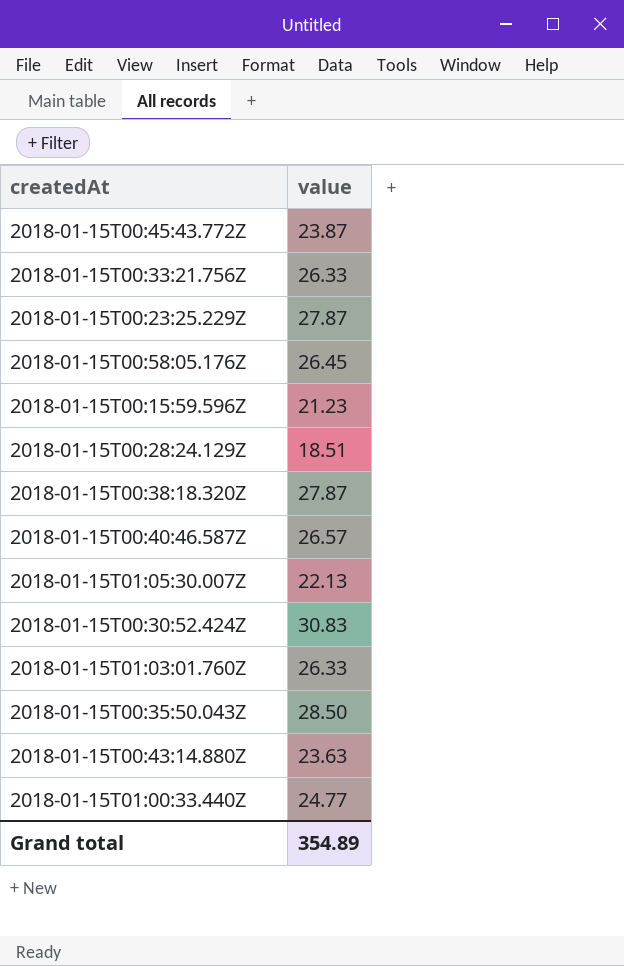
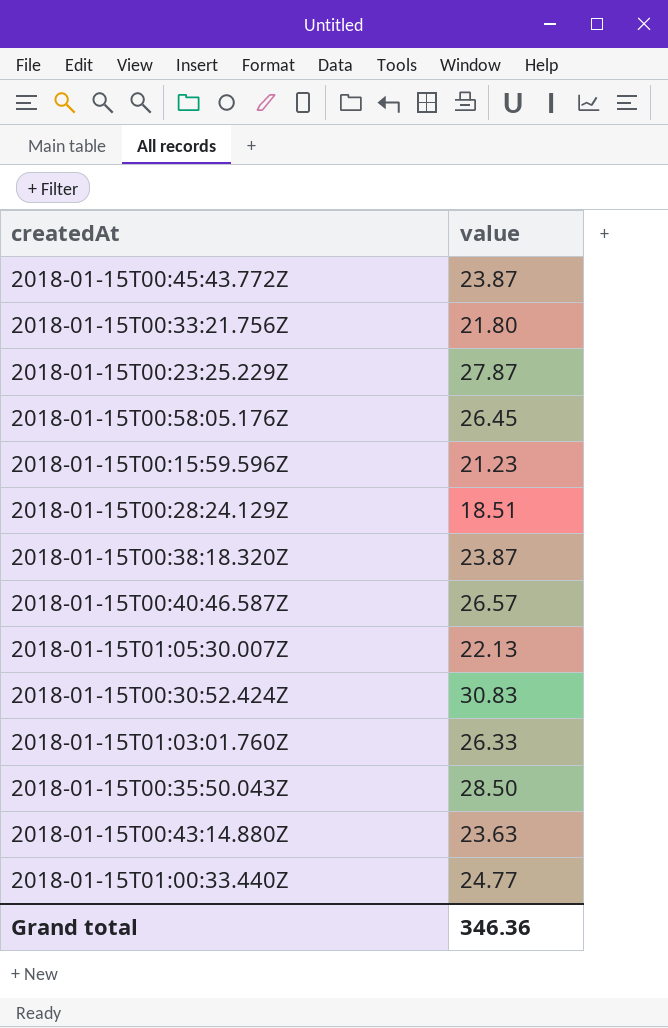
2018-01-15T00:33:21.756Z | value: 26.33 -> 21.80
2018-01-15T00:38:18.320Z | value: 27.87 -> 23.87
Grand total | value: 354.89 -> 346.36

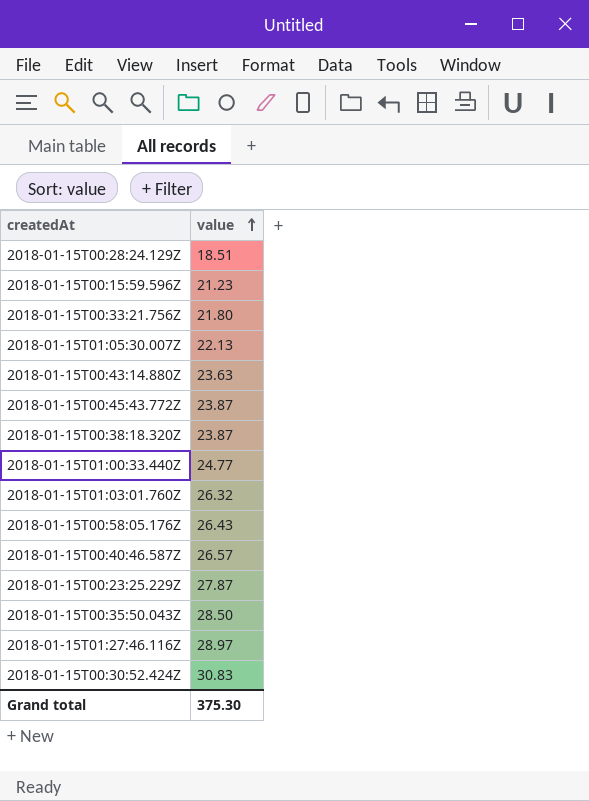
row order: none -> value ascending
2018-01-15T01:03:01.760Z | value: 26.33 -> 26.32
2018-01-15T00:58:05.176Z | value: 26.45 -> 26.43
row 2018-01-15T01:27:46.116Z: none -> 28.97
Grand total | value: 346.36 -> 375.30

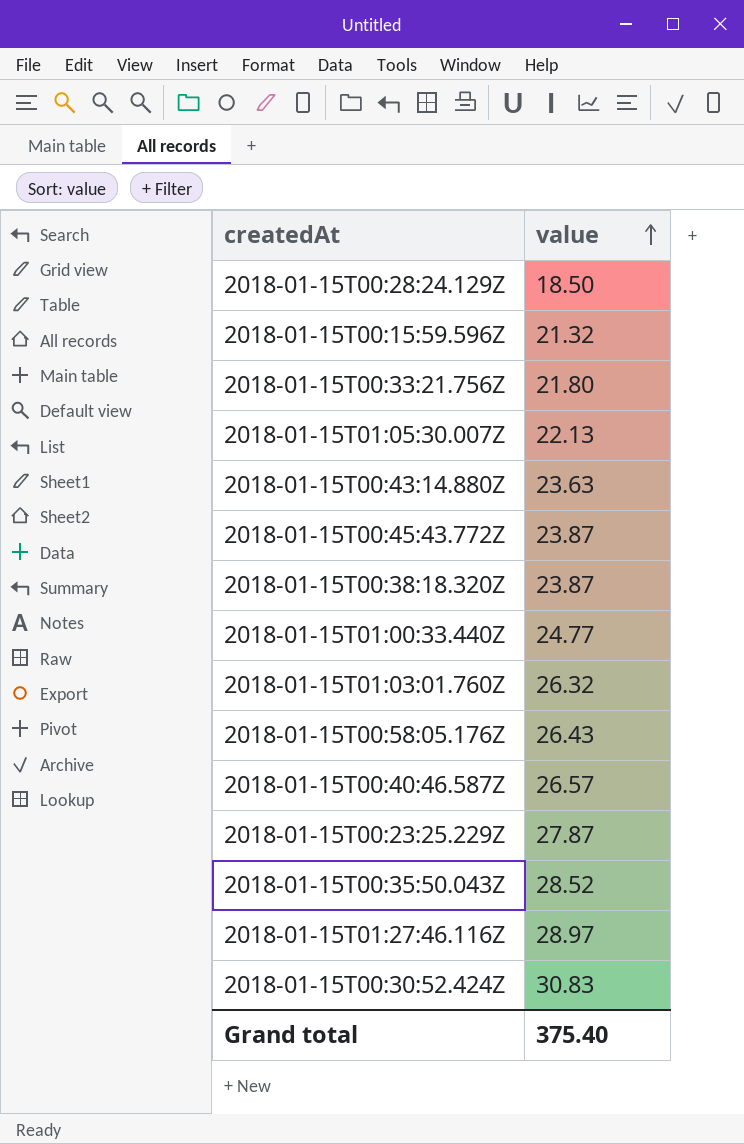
2018-01-15T00:28:24.129Z | value: 18.51 -> 18.50
2018-01-15T00:15:59.596Z | value: 21.23 -> 21.32
2018-01-15T00:35:50.043Z | value: 28.50 -> 28.52
Grand total | value: 375.30 -> 375.40

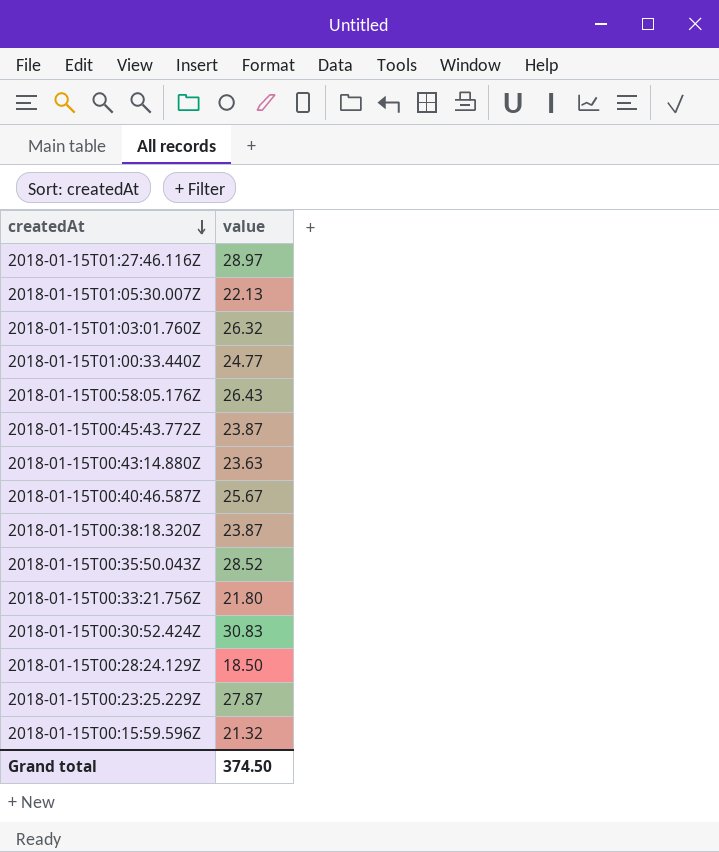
row order: value ascending -> createdAt descending
2018-01-15T00:40:46.587Z | value: 26.57 -> 25.67
Grand total | value: 375.40 -> 374.50

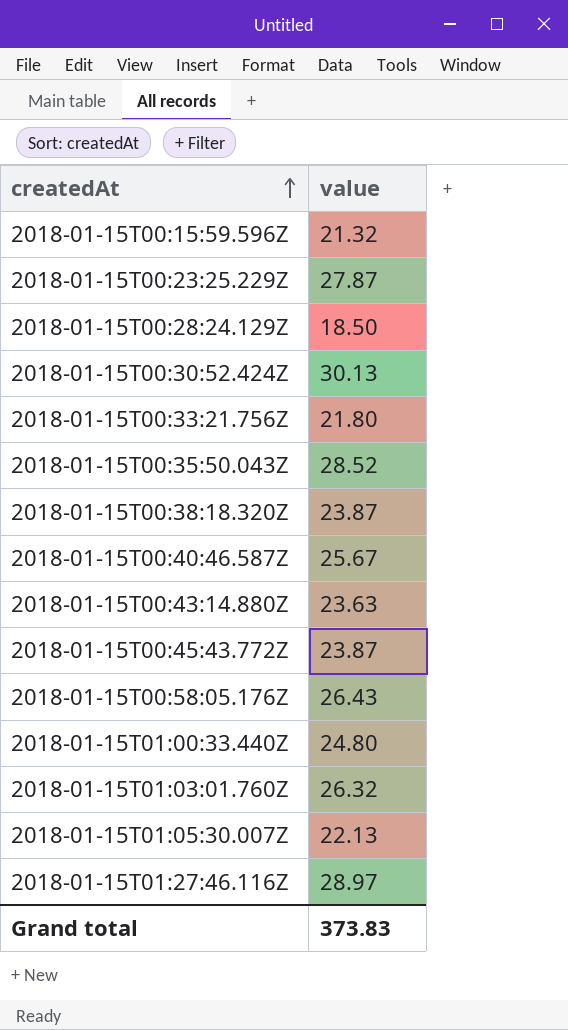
row order: createdAt descending -> createdAt ascending
2018-01-15T00:30:52.424Z | value: 30.83 -> 30.13
2018-01-15T01:00:33.440Z | value: 24.77 -> 24.80
Grand total | value: 374.50 -> 373.83

